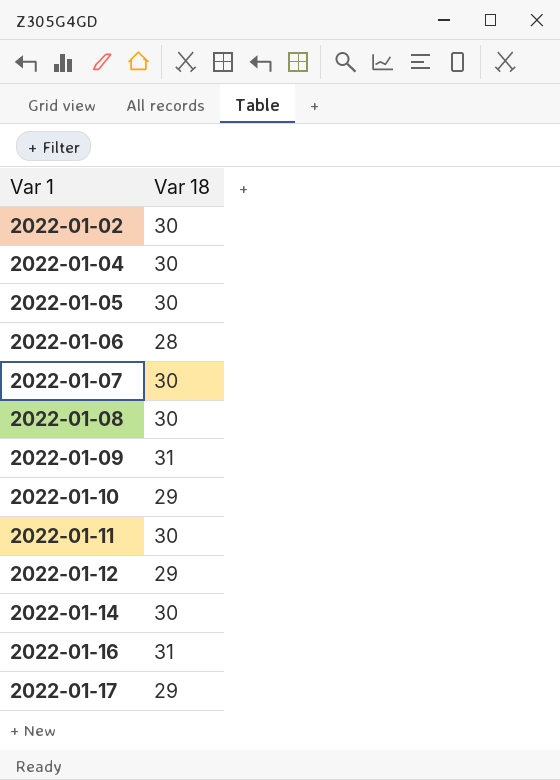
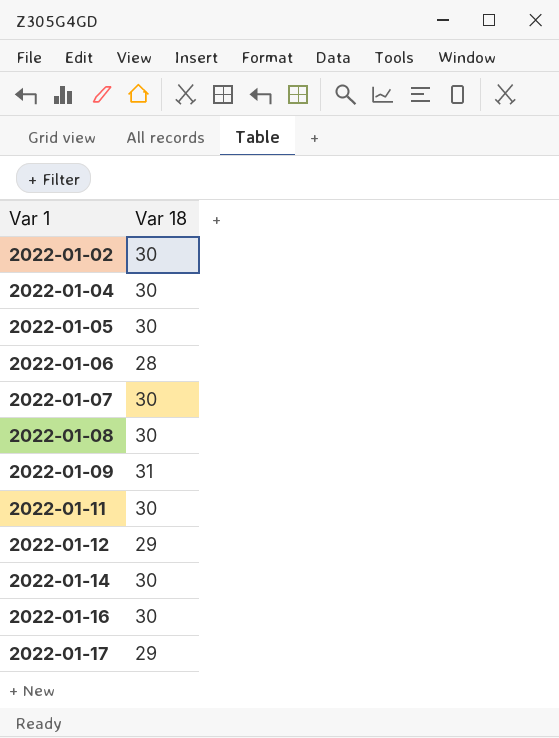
row 2022-01-10: 29 -> none
2022-01-16 | Var 18: 31 -> 30

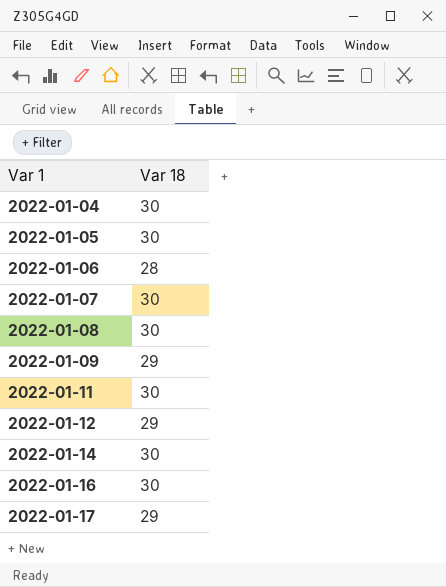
row 2022-01-02: 30 -> none
2022-01-09 | Var 18: 31 -> 29

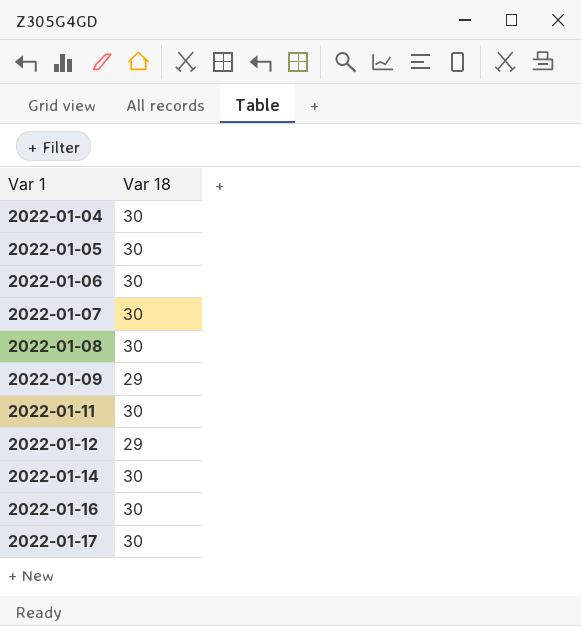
2022-01-06 | Var 18: 28 -> 30
2022-01-17 | Var 18: 29 -> 30

